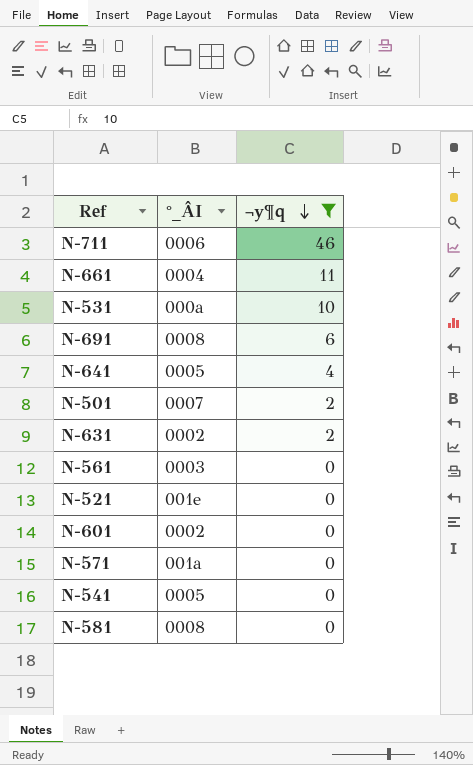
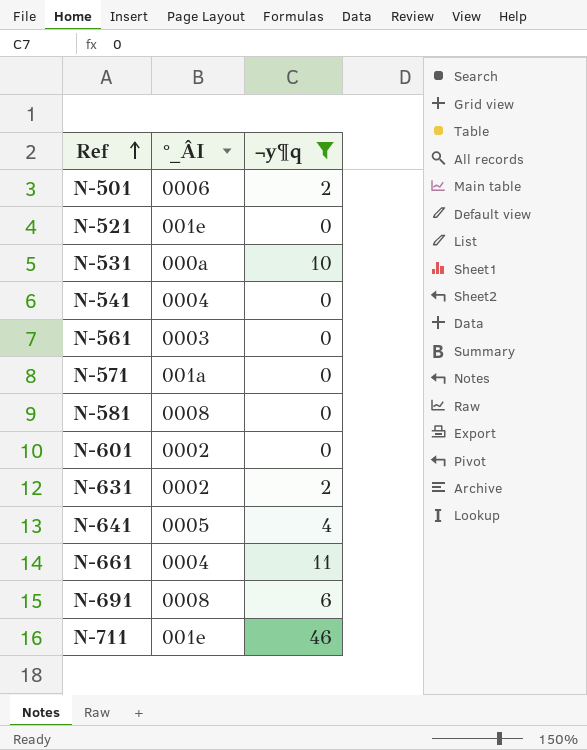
row order: ¬y¶q descending -> Ref ascending
N-501 | °_ÂI: 0007 -> 0006
N-541 | °_ÂI: 0005 -> 0004
N-711 | °_ÂI: 0006 -> 001e

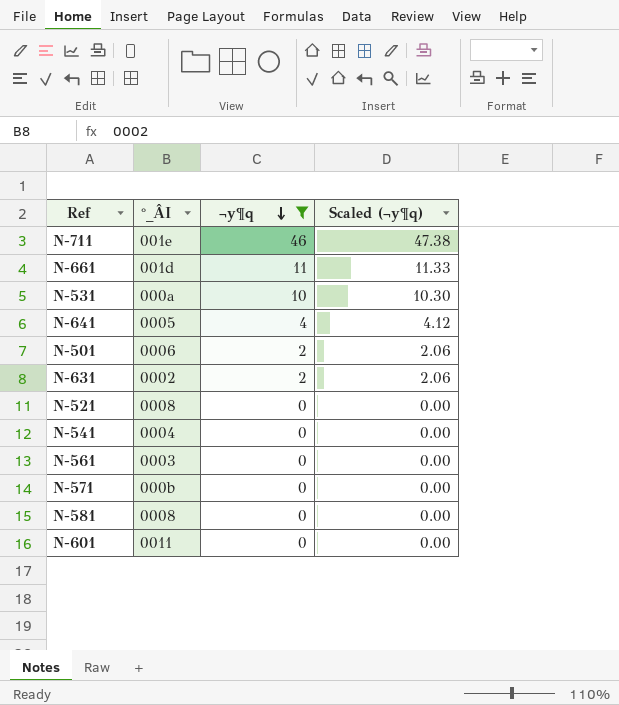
row order: Ref ascending -> ¬y¶q descending
column Scaled (¬y¶q) | formula: none -> [¬y¶q] * 1.03
row N-691: 0008 | 6 -> none
N-661 | °_ÂI: 0004 -> 001d
N-521 | °_ÂI: 001e -> 0008
N-571 | °_ÂI: 001a -> 000b
N-601 | °_ÂI: 0002 -> 0011

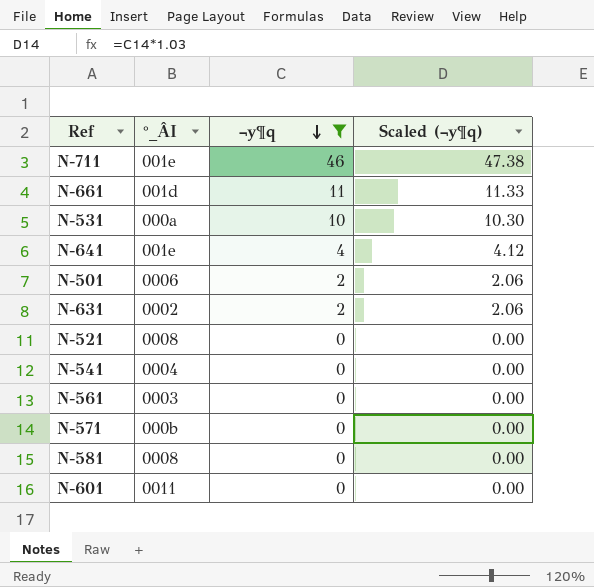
N-641 | °_ÂI: 0005 -> 001e

